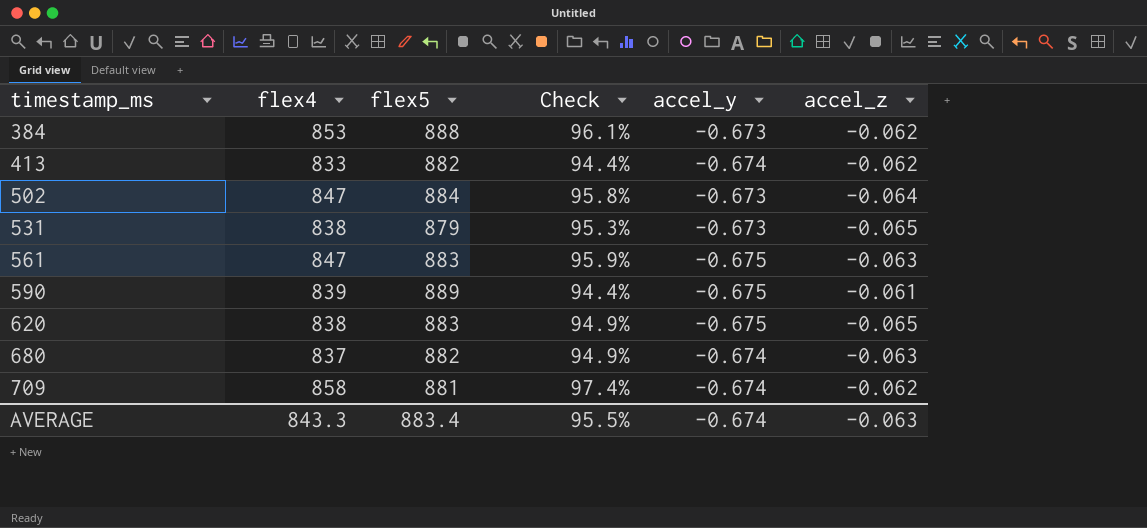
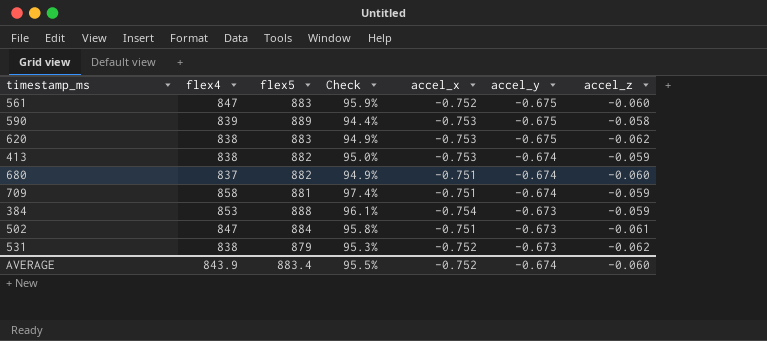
row order: timestamp_ms ascending -> accel_y ascending
column accel_x | position: none -> 5
561 | accel_z: -0.063 -> -0.060
590 | accel_z: -0.061 -> -0.058
620 | accel_z: -0.065 -> -0.062
413 | flex4: 833 -> 838
413 | Check: 94.4% -> 95.0%
413 | accel_z: -0.062 -> -0.059
680 | accel_z: -0.063 -> -0.060
709 | accel_z: -0.062 -> -0.059
384 | accel_z: -0.062 -> -0.059
502 | accel_z: -0.064 -> -0.061
531 | accel_z: -0.065 -> -0.062
AVERAGE | flex4: 843.3 -> 843.9
AVERAGE | accel_z: -0.063 -> -0.060

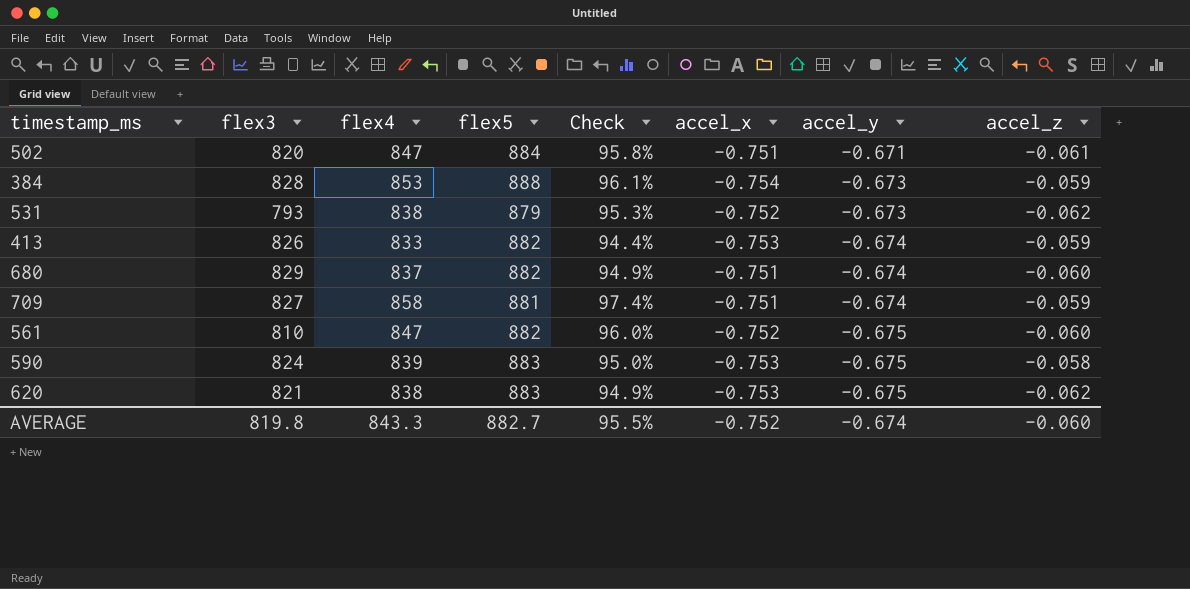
row order: accel_y ascending -> accel_y descending
column flex3 | position: none -> 2
502 | accel_y: -0.673 -> -0.671
413 | flex4: 838 -> 833
413 | Check: 95.0% -> 94.4%
561 | flex5: 883 -> 882
561 | Check: 95.9% -> 96.0%
590 | flex5: 889 -> 883
590 | Check: 94.4% -> 95.0%
AVERAGE | flex4: 843.9 -> 843.3
AVERAGE | flex5: 883.4 -> 882.7

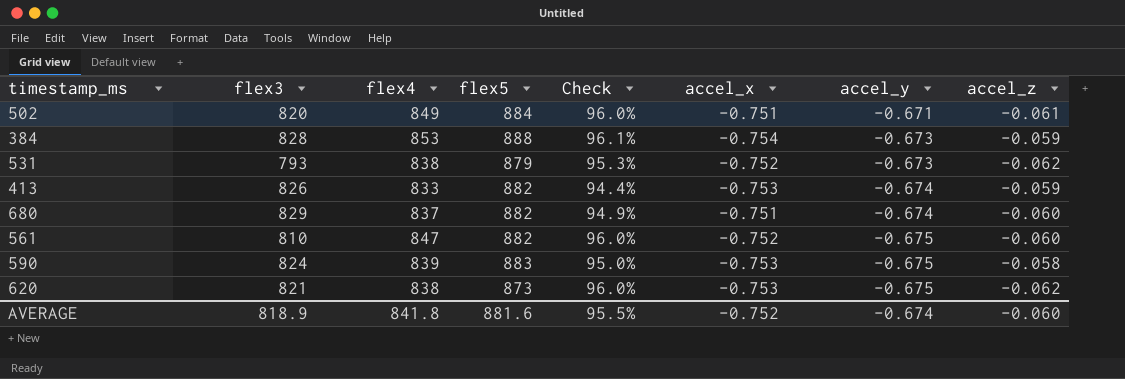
row 709: 827 | 858 | 881 | 97.4% | -0.751 | -0.674 | -0.059 -> none
502 | flex4: 847 -> 849
502 | Check: 95.8% -> 96.0%
620 | flex5: 883 -> 873
620 | Check: 94.9% -> 96.0%
AVERAGE | flex3: 819.8 -> 818.9
AVERAGE | flex4: 843.3 -> 841.8
AVERAGE | flex5: 882.7 -> 881.6

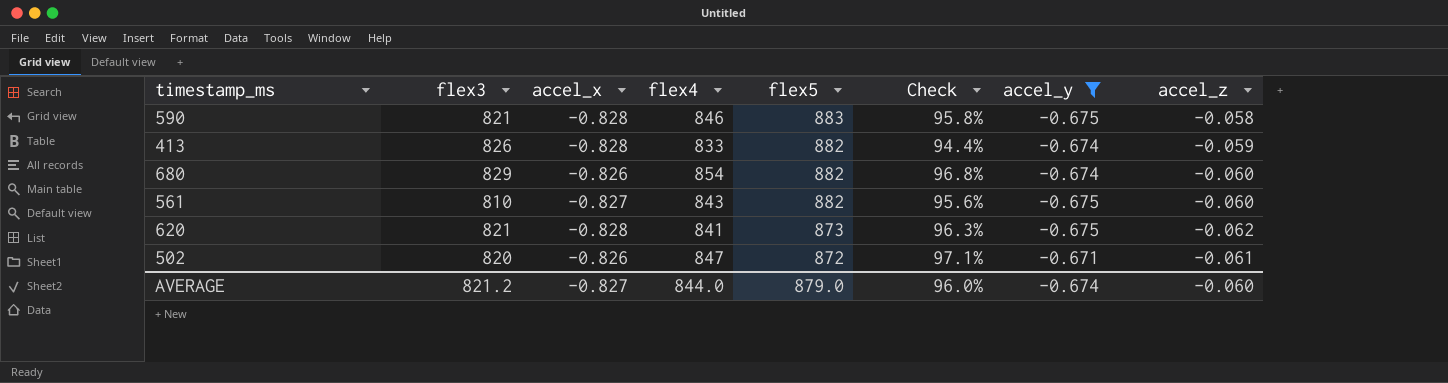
filter: none -> accel_y != -0.673
row order: accel_y descending -> flex5 descending
column accel_x | position: 6 -> 3
590 | flex3: 824 -> 821
590 | accel_x: -0.753 -> -0.828
590 | flex4: 839 -> 846
590 | Check: 95.0% -> 95.8%
413 | accel_x: -0.753 -> -0.828
680 | accel_x: -0.751 -> -0.826
680 | flex4: 837 -> 854
680 | Check: 94.9% -> 96.8%
561 | accel_x: -0.752 -> -0.827
561 | flex4: 847 -> 843
561 | Check: 96.0% -> 95.6%
620 | accel_x: -0.753 -> -0.828
620 | flex4: 838 -> 841
620 | Check: 96.0% -> 96.3%
502 | accel_x: -0.751 -> -0.826
502 | flex4: 849 -> 847
502 | flex5: 884 -> 872
502 | Check: 96.0% -> 97.1%
AVERAGE | flex3: 818.9 -> 821.2
AVERAGE | accel_x: -0.752 -> -0.827
AVERAGE | flex4: 841.8 -> 844.0
AVERAGE | flex5: 881.6 -> 879.0
AVERAGE | Check: 95.5% -> 96.0%

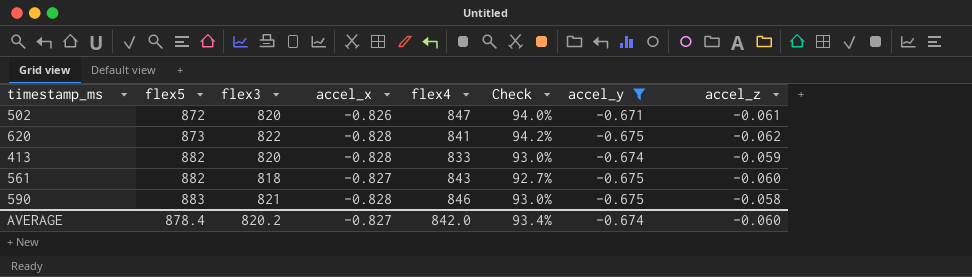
row order: flex5 descending -> flex5 ascending
column flex5 | position: 5 -> 2
column Check | formula: [flex4] / [flex5] -> [flex3] / [flex5]
row 680: 829 | -0.826 | 854 | 882 | 96.8% | -0.674 | -0.060 -> none
620 | flex3: 821 -> 822
413 | flex3: 826 -> 820
561 | flex3: 810 -> 818
AVERAGE | flex5: 879.0 -> 878.4
AVERAGE | flex3: 821.2 -> 820.2
AVERAGE | flex4: 844.0 -> 842.0
AVERAGE | Check: 96.0% -> 93.4%

